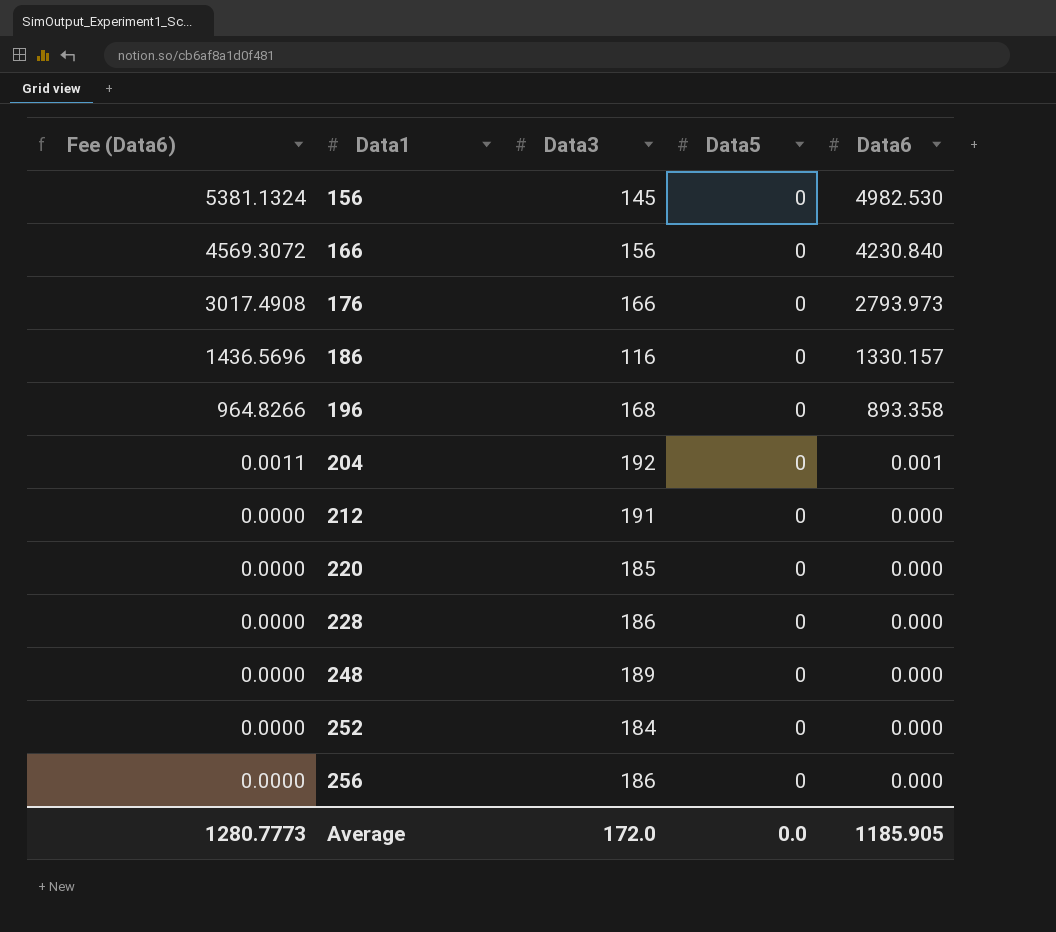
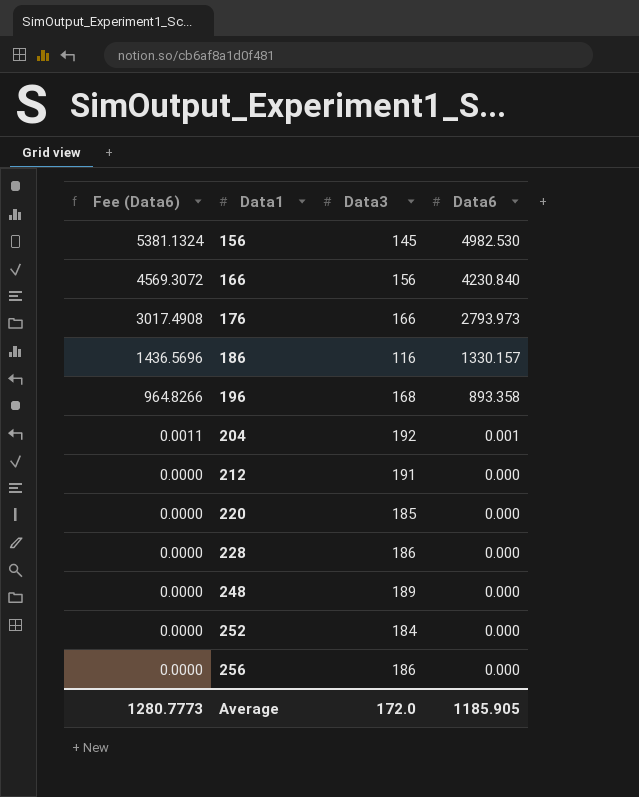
column Data5 | position: 4 -> none

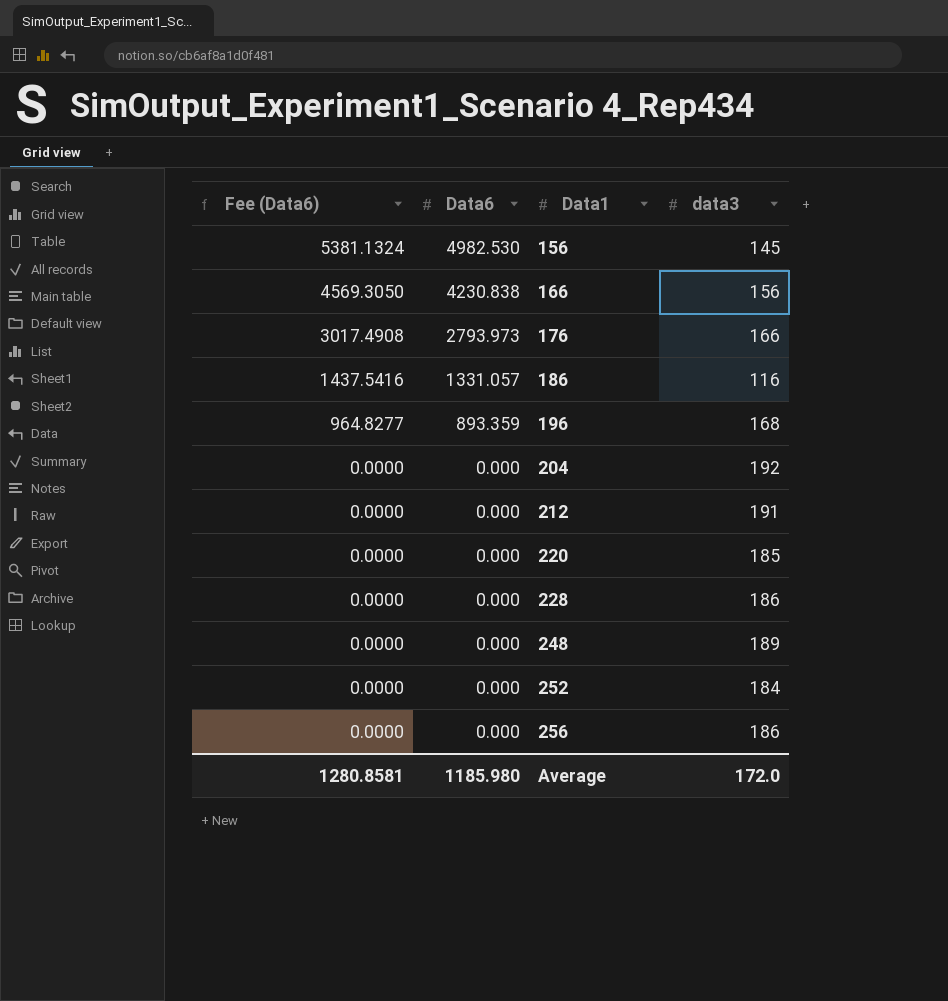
column Data6 | position: 4 -> 2
column name: Data3 -> data3
166 | Fee (Data6): 4569.3072 -> 4569.3050
166 | Data6: 4230.840 -> 4230.838
186 | Fee (Data6): 1436.5696 -> 1437.5416
186 | Data6: 1330.157 -> 1331.057
196 | Fee (Data6): 964.8266 -> 964.8277
196 | Data6: 893.358 -> 893.359
204 | Fee (Data6): 0.0011 -> 0.0000
204 | Data6: 0.001 -> 0.000
Average | Fee (Data6): 1280.7773 -> 1280.8581
Average | Data6: 1185.905 -> 1185.980

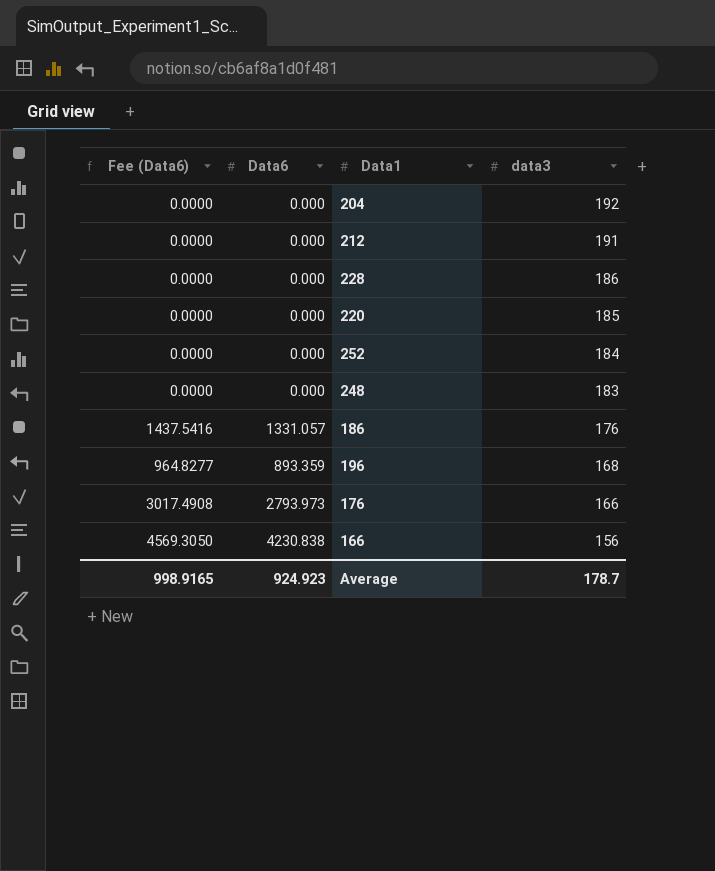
row order: Fee (Data6) descending -> data3 descending
row 156: 5381.1324 | 4982.530 | 145 -> none
row 256: 0.0000 | 0.000 | 186 -> none
248 | data3: 189 -> 183
186 | data3: 116 -> 176
Average | Fee (Data6): 1280.8581 -> 998.9165
Average | Data6: 1185.980 -> 924.923
Average | data3: 172.0 -> 178.7

